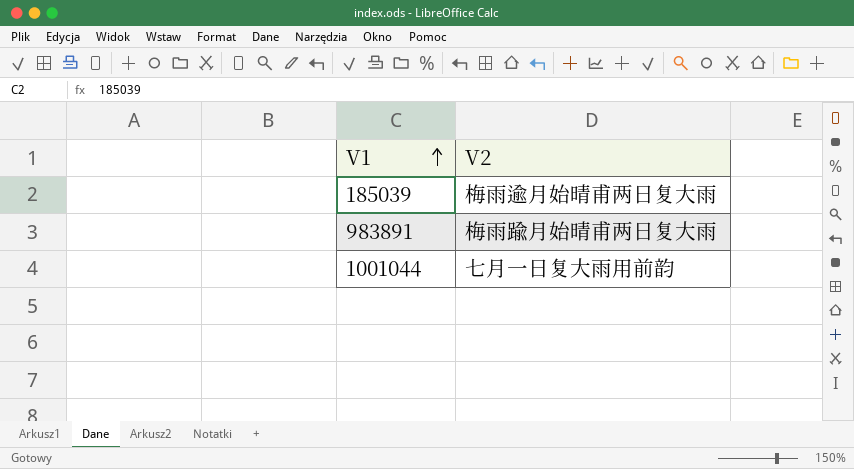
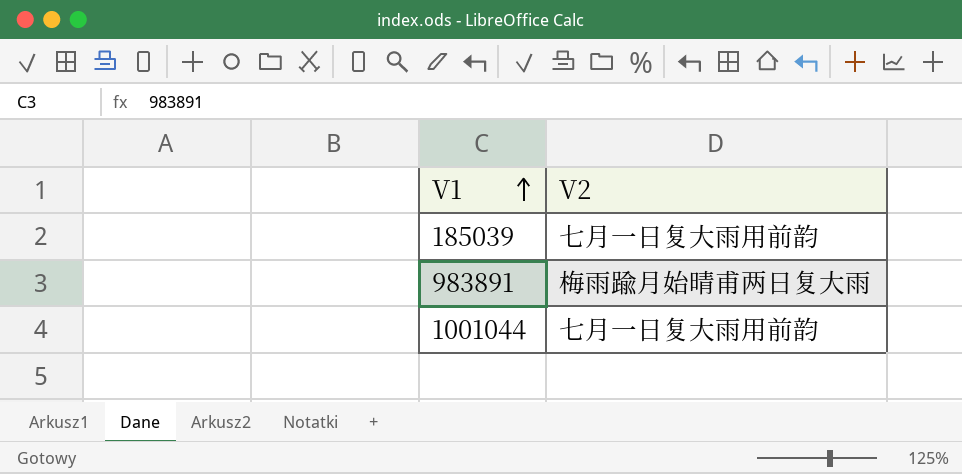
185039 | V2: 梅雨逾月始晴甫两日复大雨 -> 七月一日复大雨用前韵

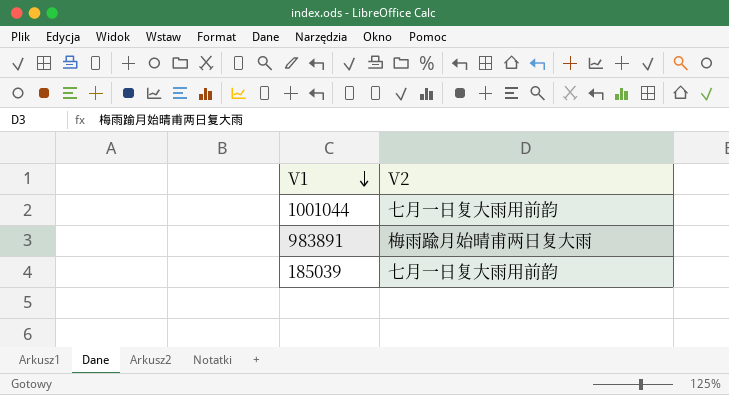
row order: V1 ascending -> V1 descending

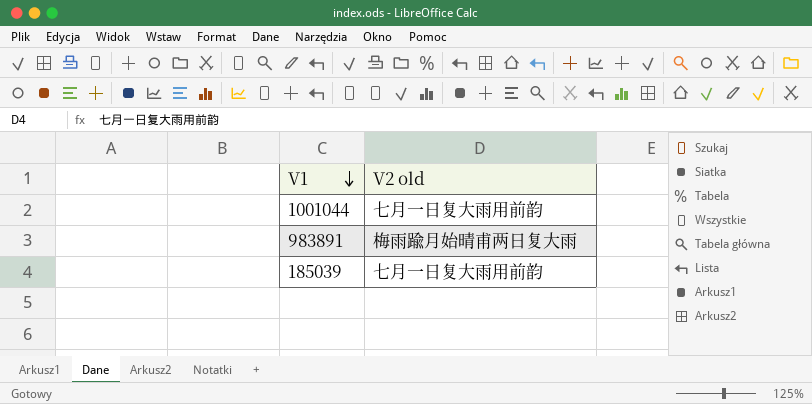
column name: V2 -> V2 old

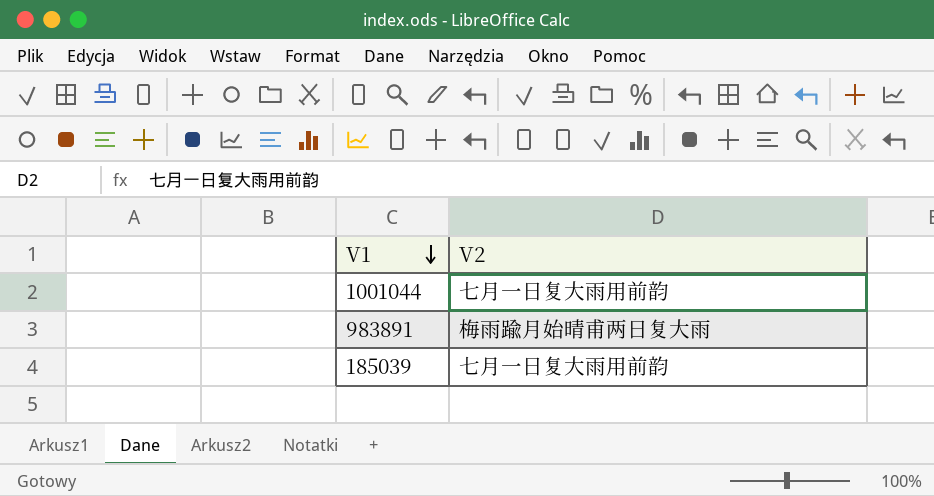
column name: V2 old -> V2

